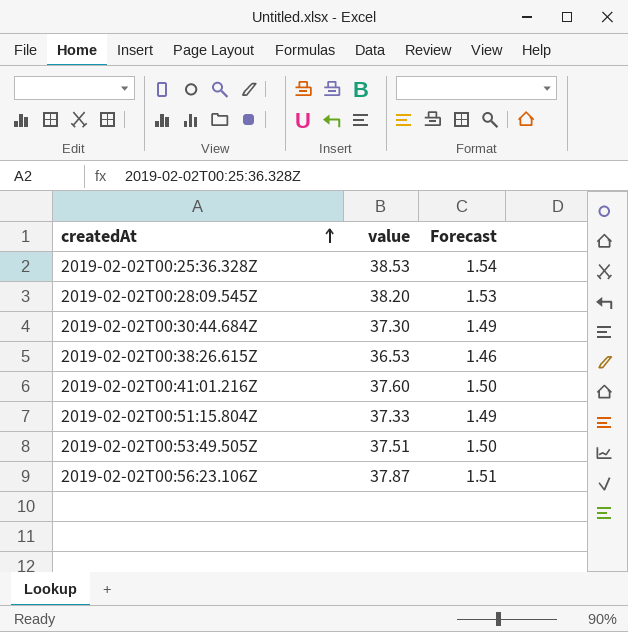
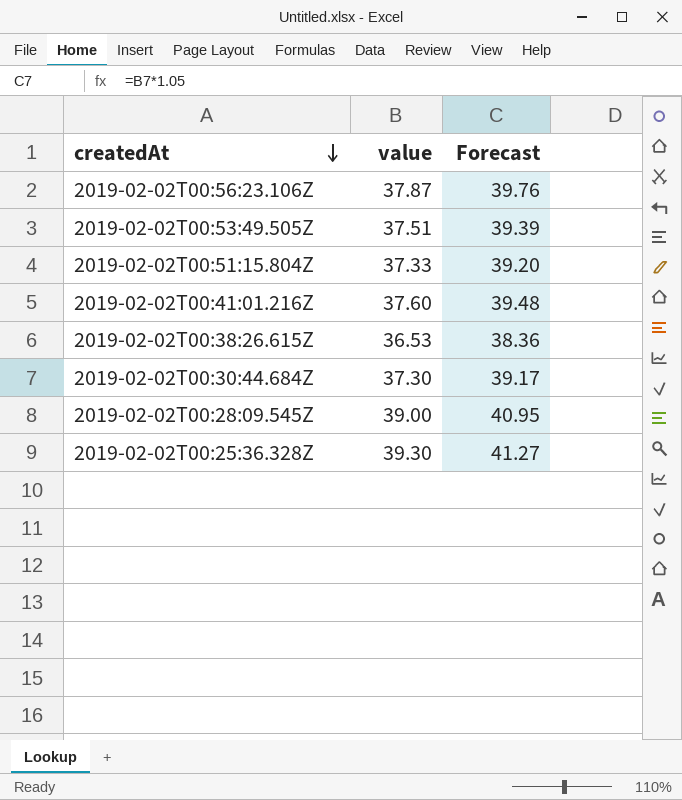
row order: createdAt ascending -> createdAt descending
column Forecast | formula: [value] * 0.04 -> [value] * 1.05
2019-02-02T00:28:09.545Z | value: 38.20 -> 39.00
2019-02-02T00:25:36.328Z | value: 38.53 -> 39.30

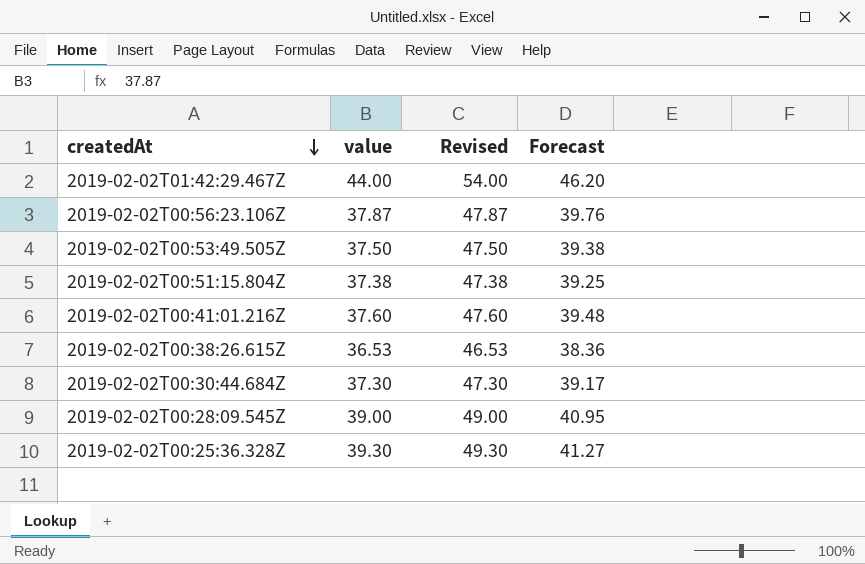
column Revised | formula: none -> [value] + 10
row 2019-02-02T01:42:29.467Z: none -> 44.00 | 54.00 | 46.20
2019-02-02T00:53:49.505Z | value: 37.51 -> 37.50
2019-02-02T00:53:49.505Z | Forecast: 39.39 -> 39.38
2019-02-02T00:51:15.804Z | value: 37.33 -> 37.38
2019-02-02T00:51:15.804Z | Forecast: 39.20 -> 39.25

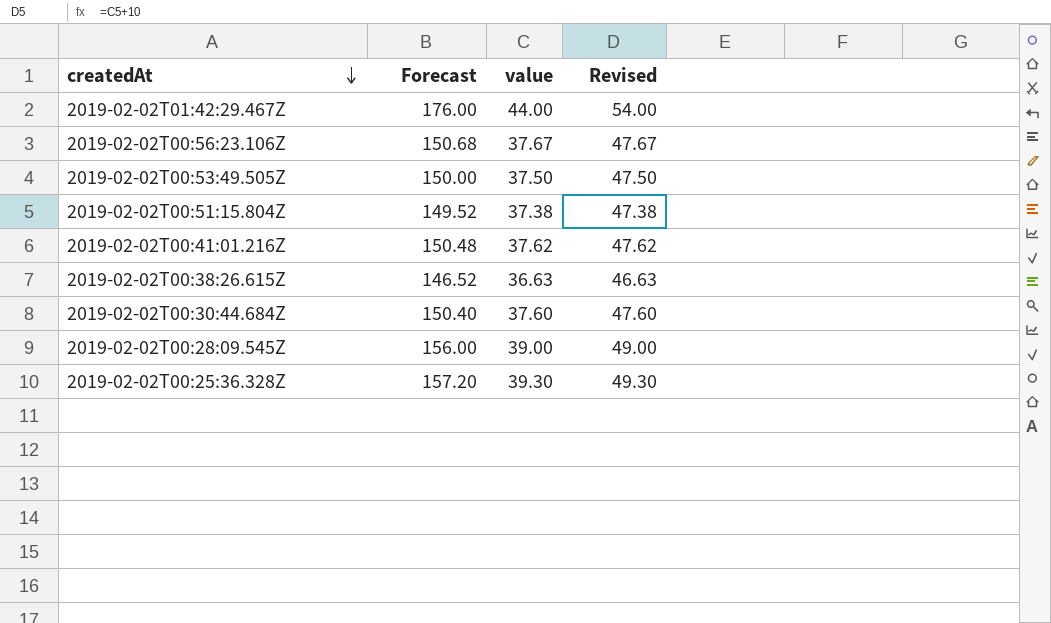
column Forecast | formula: [value] * 1.05 -> [value] * 4
column Forecast | position: 4 -> 2
2019-02-02T00:56:23.106Z | value: 37.87 -> 37.67
2019-02-02T00:56:23.106Z | Revised: 47.87 -> 47.67
2019-02-02T00:41:01.216Z | value: 37.60 -> 37.62
2019-02-02T00:41:01.216Z | Revised: 47.60 -> 47.62
2019-02-02T00:38:26.615Z | value: 36.53 -> 36.63
2019-02-02T00:38:26.615Z | Revised: 46.53 -> 46.63
2019-02-02T00:30:44.684Z | value: 37.30 -> 37.60
2019-02-02T00:30:44.684Z | Revised: 47.30 -> 47.60

